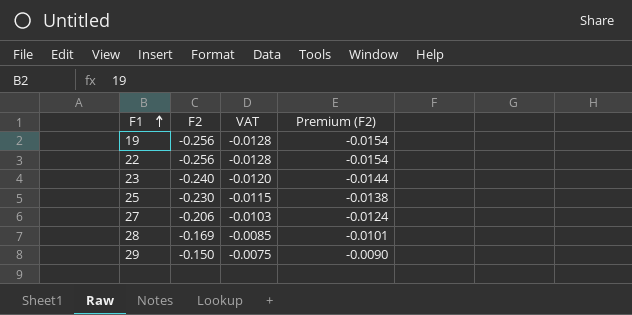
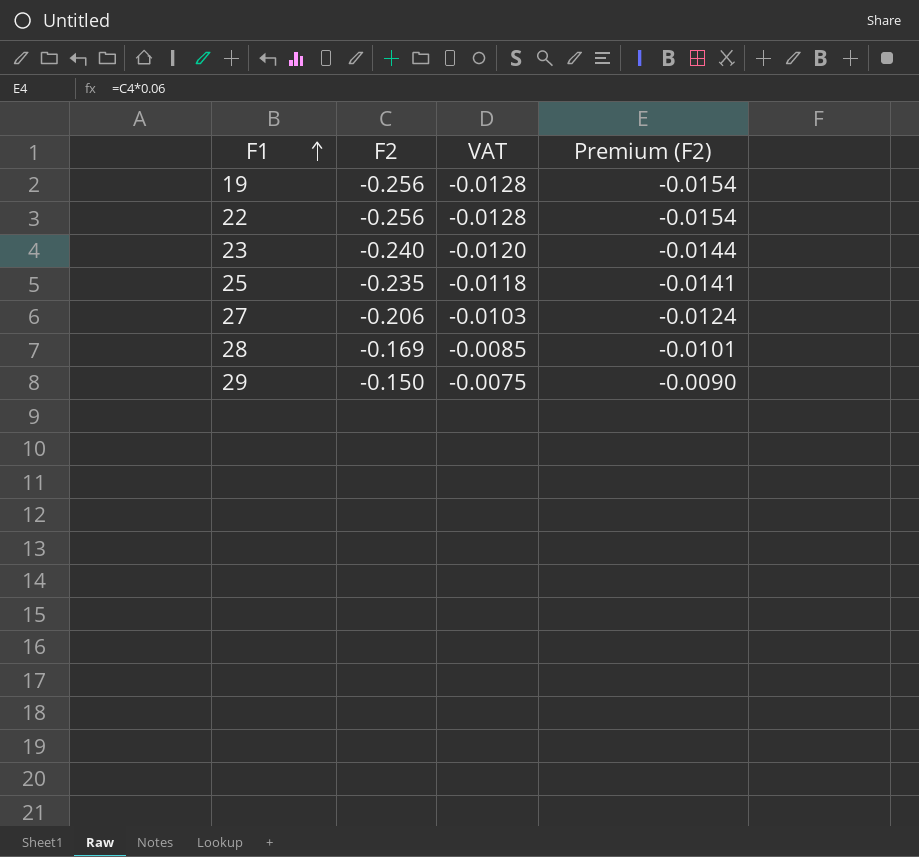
25 | F2: -0.230 -> -0.235
25 | VAT: -0.0115 -> -0.0118
25 | Premium (F2): -0.0138 -> -0.0141

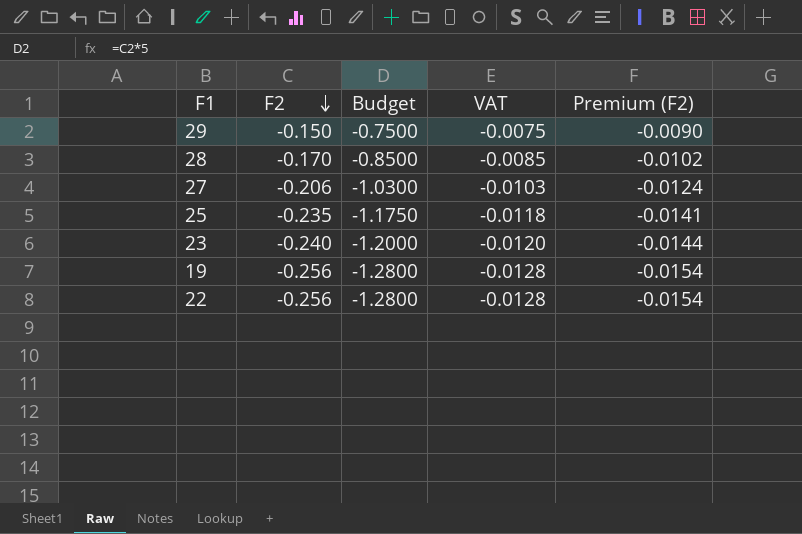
row order: F1 ascending -> F2 descending
column Budget | formula: none -> [F2] * 5
28 | F2: -0.169 -> -0.170
28 | Premium (F2): -0.0101 -> -0.0102

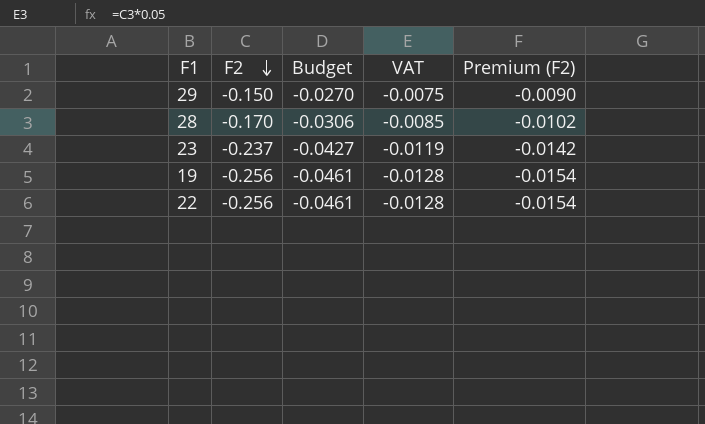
column Budget | formula: [F2] * 5 -> [F2] * 0.18
row 27: -0.206 | -1.0300 | -0.0103 | -0.0124 -> none
row 25: -0.235 | -1.1750 | -0.0118 | -0.0141 -> none
23 | F2: -0.240 -> -0.237
23 | VAT: -0.0120 -> -0.0119
23 | Premium (F2): -0.0144 -> -0.0142

